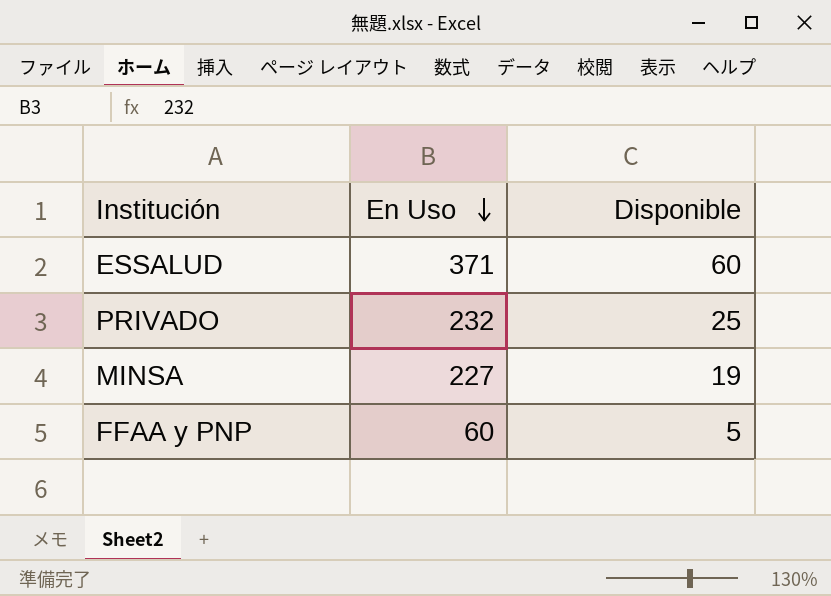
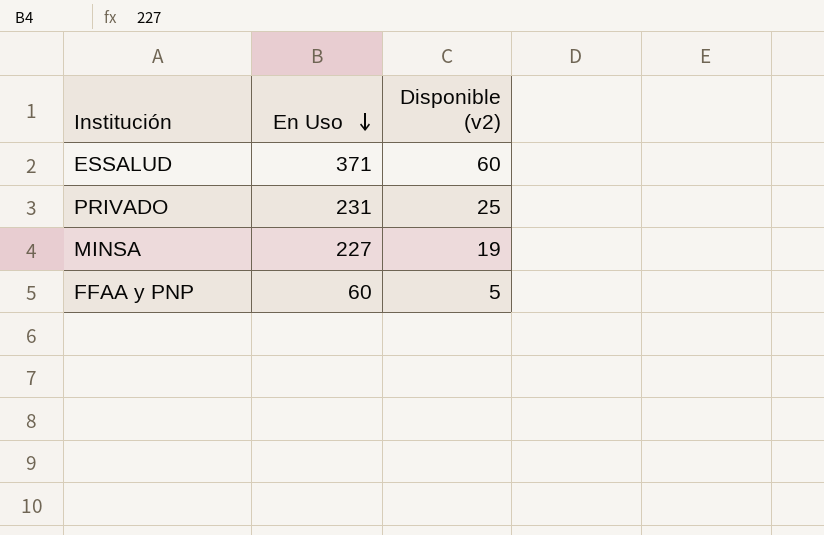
column name: Disponible -> Disponible (v2)
PRIVADO | En Uso: 232 -> 231

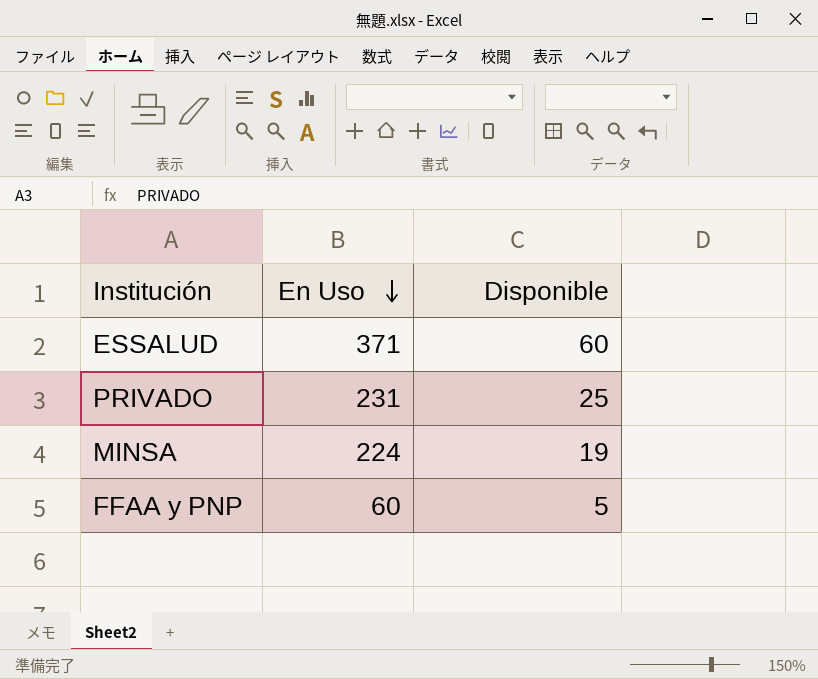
column name: Disponible (v2) -> Disponible
MINSA | En Uso: 227 -> 224

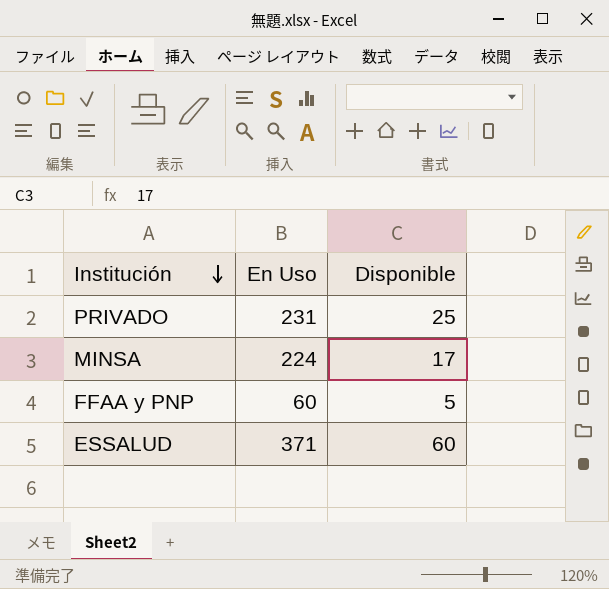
row order: En Uso descending -> Institución descending
MINSA | Disponible: 19 -> 17

